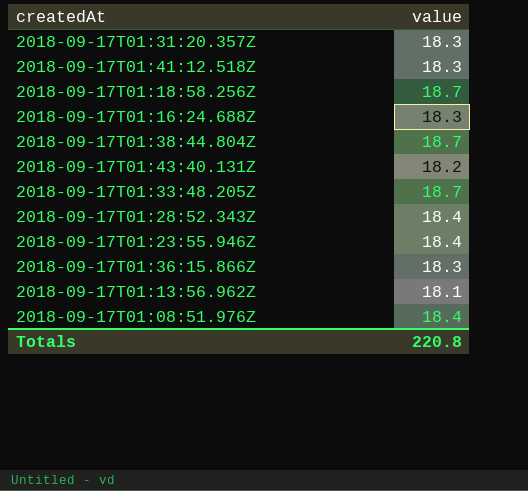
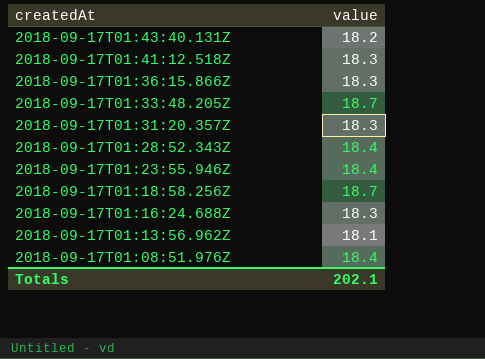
row order: none -> createdAt descending
row 2018-09-17T01:38:44.804Z: 18.7 -> none
Totals | value: 220.8 -> 202.1

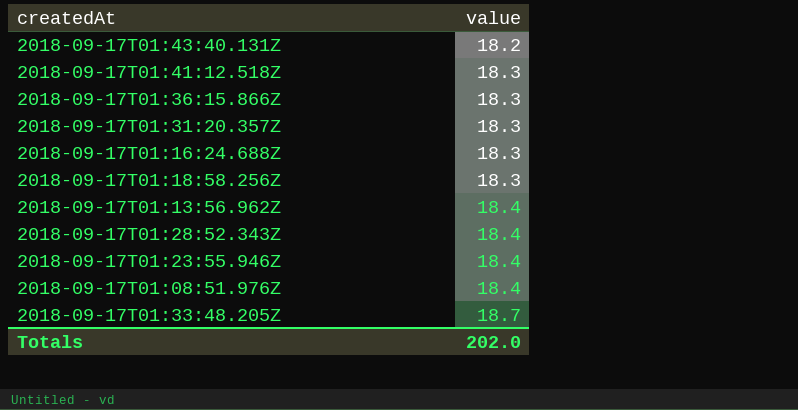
row order: createdAt descending -> value ascending
2018-09-17T01:18:58.256Z | value: 18.7 -> 18.3
2018-09-17T01:13:56.962Z | value: 18.1 -> 18.4
Totals | value: 202.1 -> 202.0

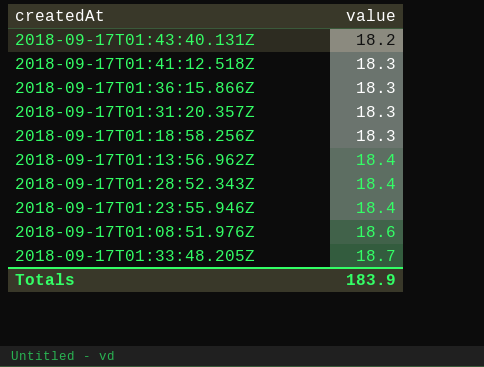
row 2018-09-17T01:16:24.688Z: 18.3 -> none
2018-09-17T01:08:51.976Z | value: 18.4 -> 18.6
Totals | value: 202.0 -> 183.9

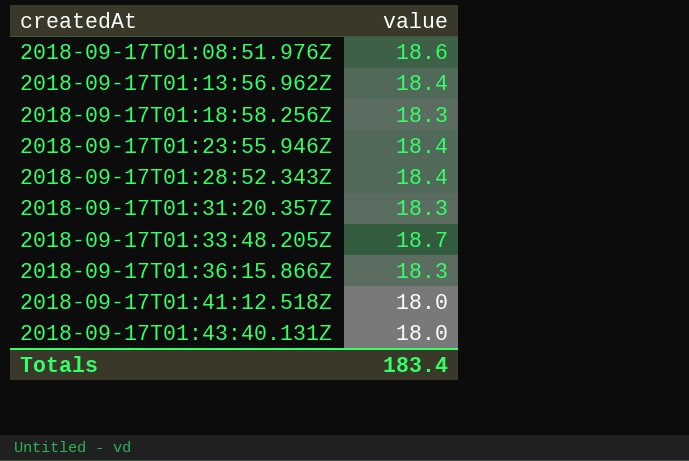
row order: value ascending -> createdAt ascending
2018-09-17T01:41:12.518Z | value: 18.3 -> 18.0
2018-09-17T01:43:40.131Z | value: 18.2 -> 18.0
Totals | value: 183.9 -> 183.4

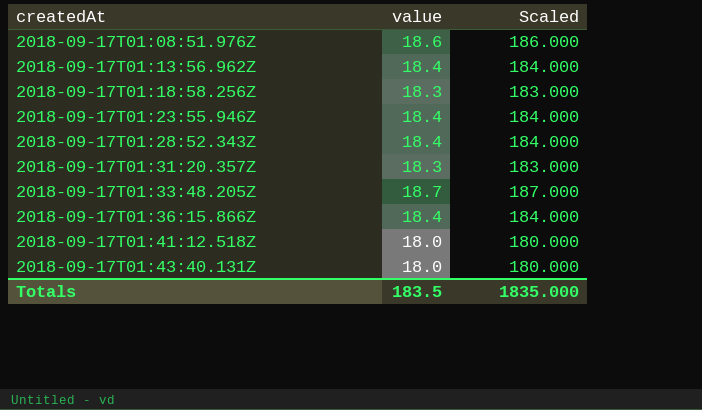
column Scaled | formula: none -> [value] * 10
2018-09-17T01:36:15.866Z | value: 18.3 -> 18.4
Totals | value: 183.4 -> 183.5

